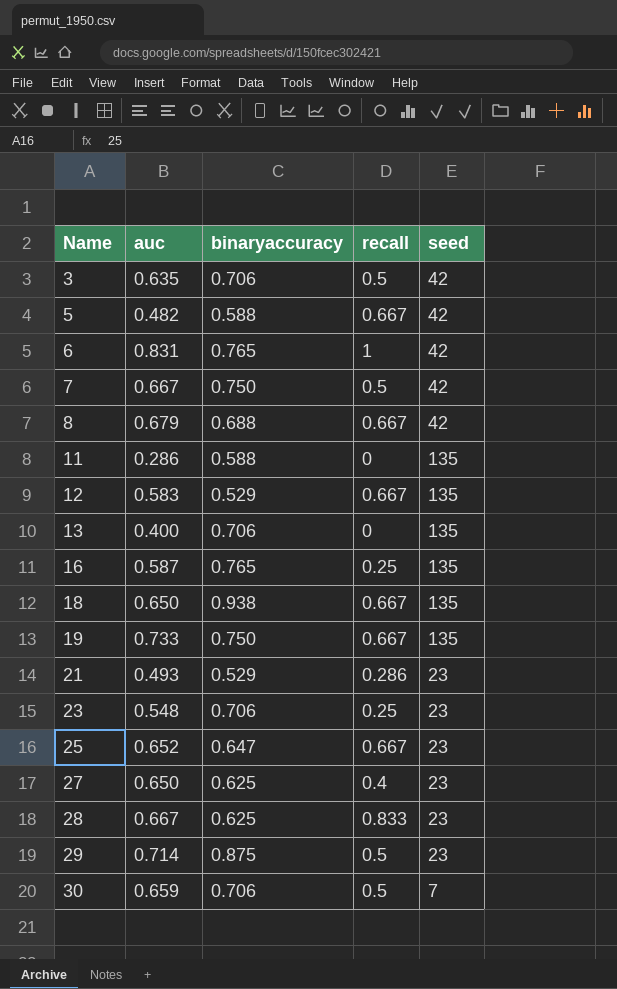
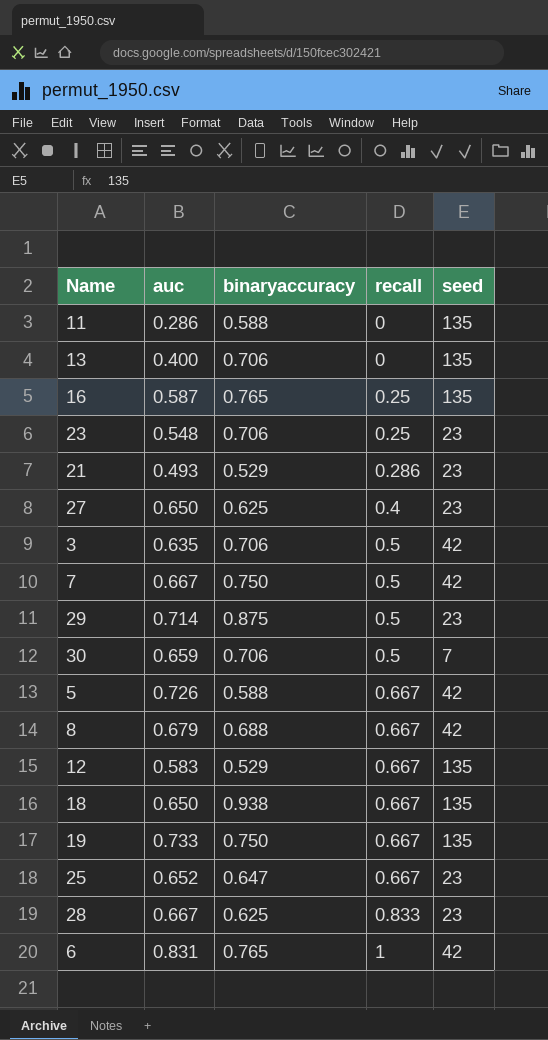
row order: Name ascending -> recall ascending
5 | auc: 0.482 -> 0.726

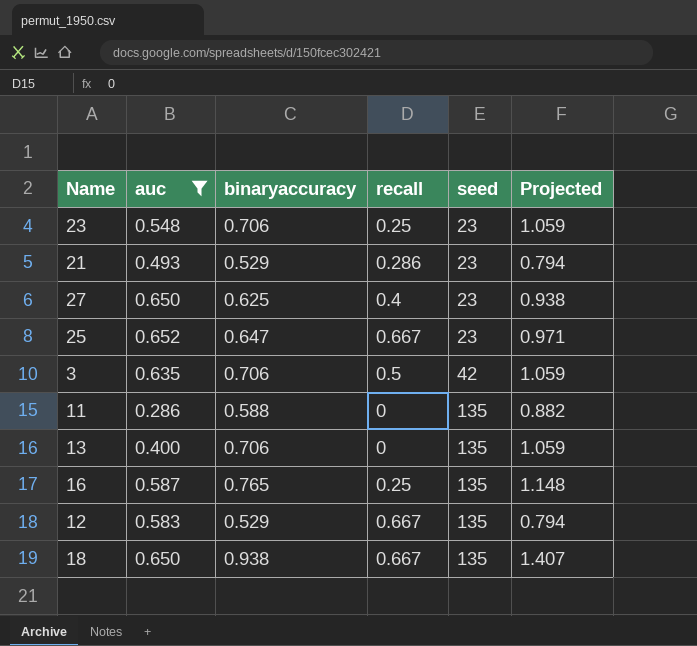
filter: none -> auc <= 0.652
row order: recall ascending -> seed ascending
column Projected | formula: none -> [binaryaccuracy] * 1.5

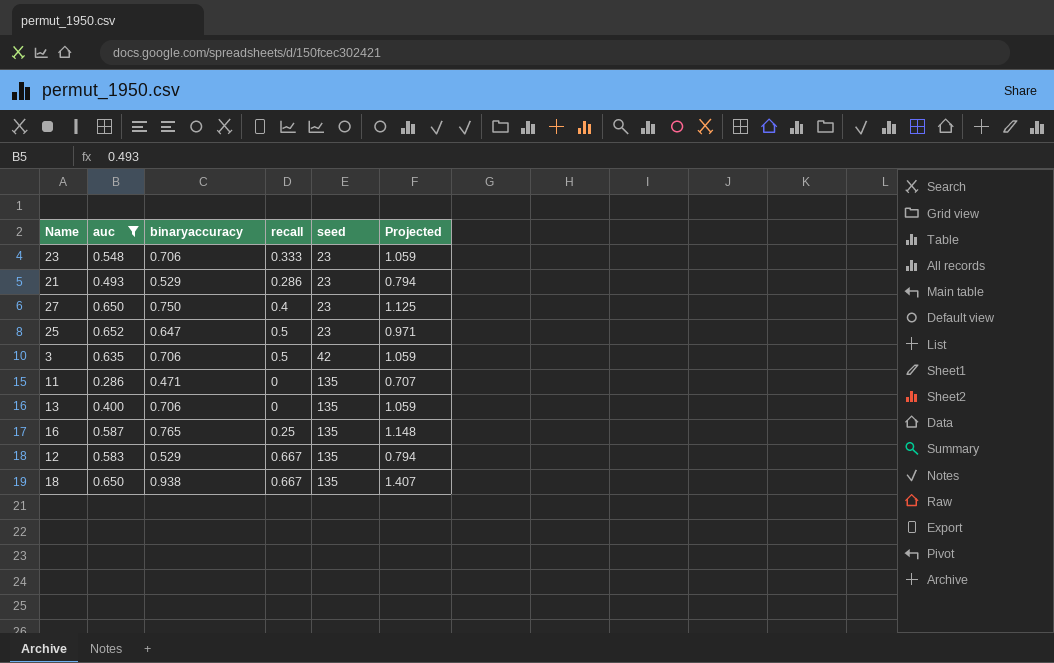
23 | recall: 0.25 -> 0.333
27 | binaryaccuracy: 0.625 -> 0.750
27 | Projected: 0.938 -> 1.125
25 | recall: 0.667 -> 0.5
11 | binaryaccuracy: 0.588 -> 0.471
11 | Projected: 0.882 -> 0.707

